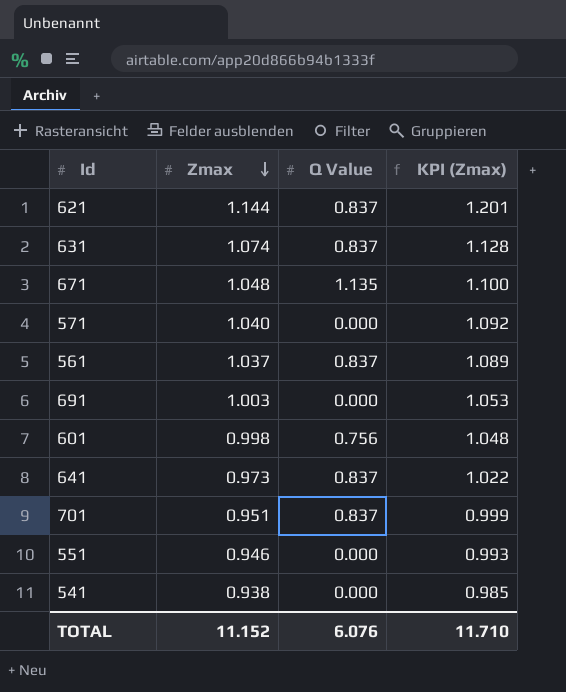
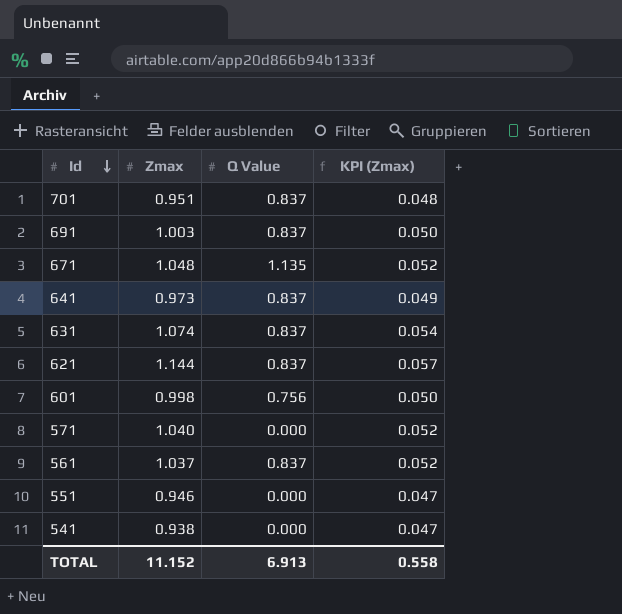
row order: Zmax descending -> Id descending
column KPI (Zmax) | formula: [Zmax] * 1.05 -> [Zmax] * 0.05
691 | Q Value: 0.000 -> 0.837
TOTAL | Q Value: 6.076 -> 6.913
TOTAL | KPI (Zmax): 11.710 -> 0.558

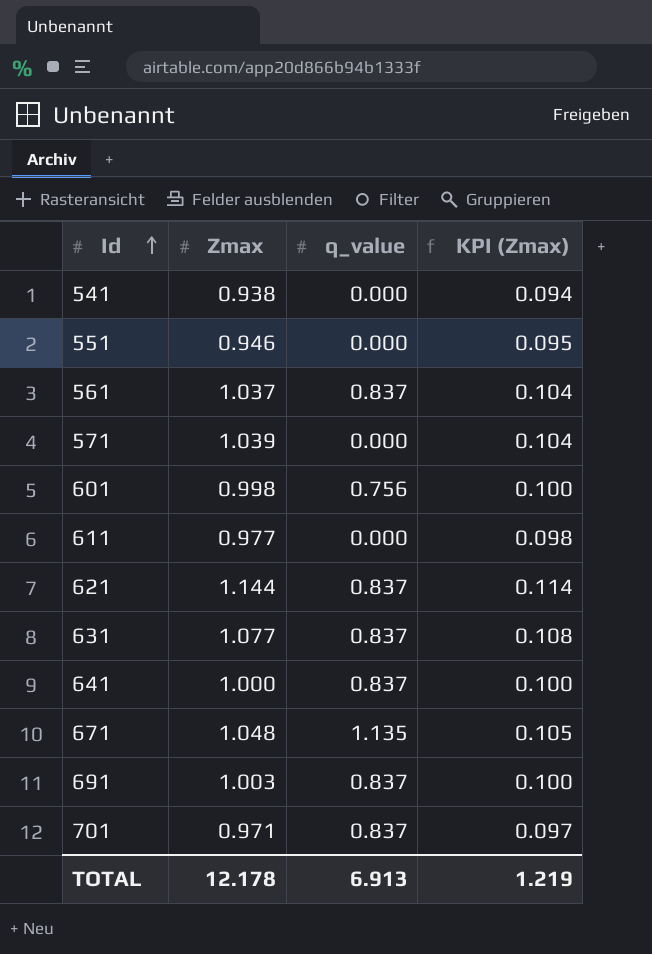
row order: Id descending -> Id ascending
column name: Q Value -> q_value
column KPI (Zmax) | formula: [Zmax] * 0.05 -> [Zmax] * 0.1
571 | Zmax: 1.040 -> 1.039
row 611: none -> 0.977 | 0.000 | 0.098
631 | Zmax: 1.074 -> 1.077
641 | Zmax: 0.973 -> 1.000
701 | Zmax: 0.951 -> 0.971
TOTAL | Zmax: 11.152 -> 12.178
TOTAL | KPI (Zmax): 0.558 -> 1.219

